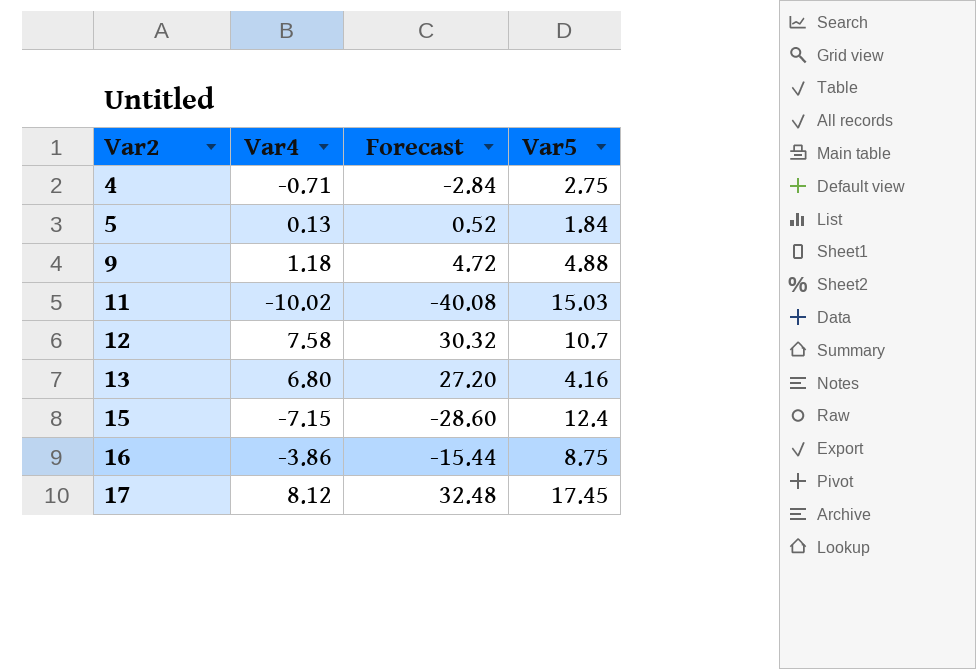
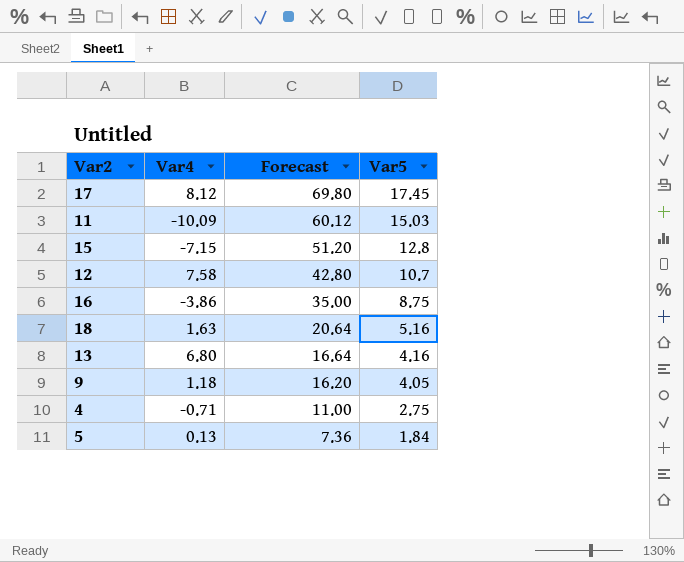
row order: Var2 ascending -> Forecast descending
column Forecast | formula: [Var4] * 4 -> [Var5] * 4
11 | Var4: -10.02 -> -10.09
15 | Var5: 12.4 -> 12.8
row 18: none -> 1.63 | 20.64 | 5.16
9 | Var5: 4.88 -> 4.05

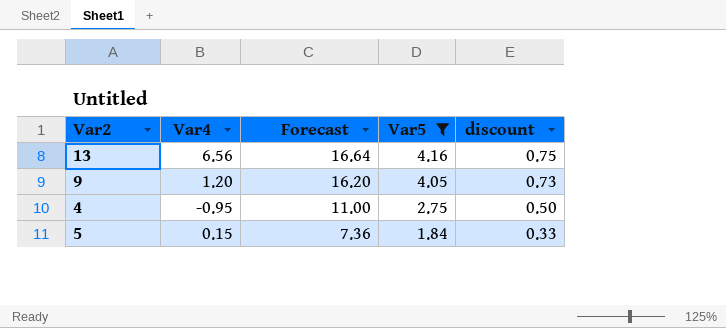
filter: none -> Var5 <= 4.16
column discount | formula: none -> [Var5] * 0.18
13 | Var4: 6.80 -> 6.56
9 | Var4: 1.18 -> 1.20
4 | Var4: -0.71 -> -0.95
5 | Var4: 0.13 -> 0.15

